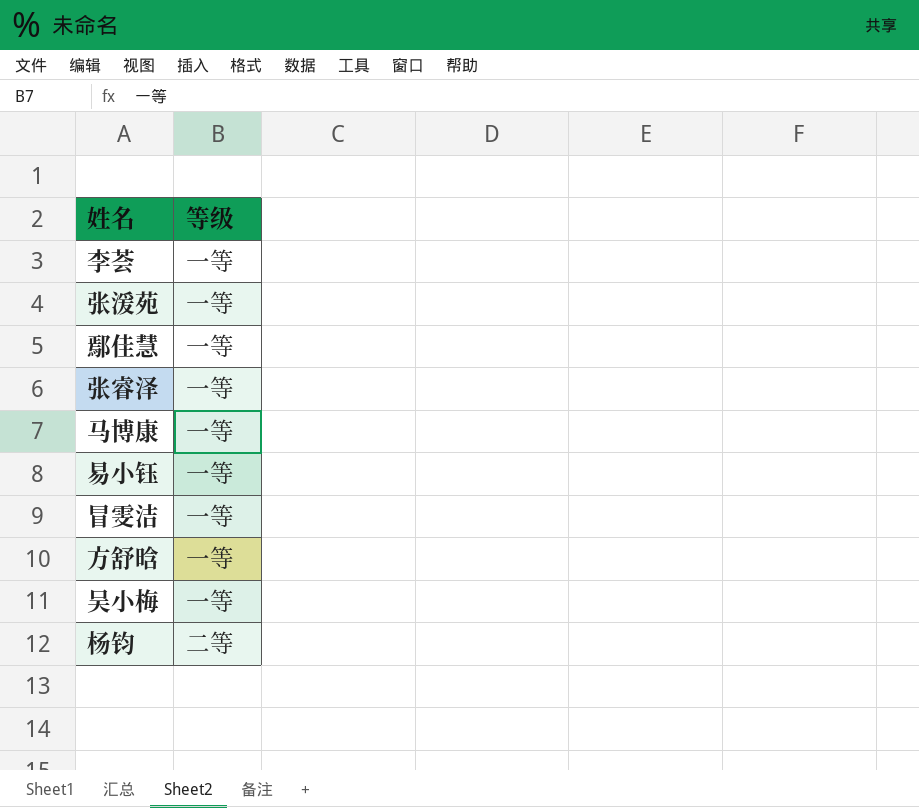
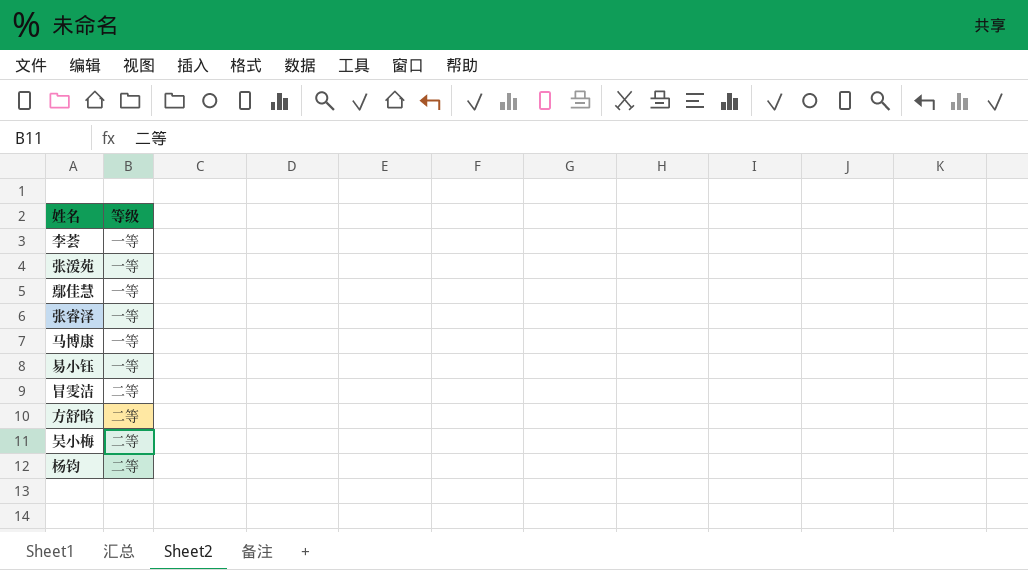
冒雯洁 | 等级: 一等 -> 二等
方舒晗 | 等级: 一等 -> 二等
吴小梅 | 等级: 一等 -> 二等

